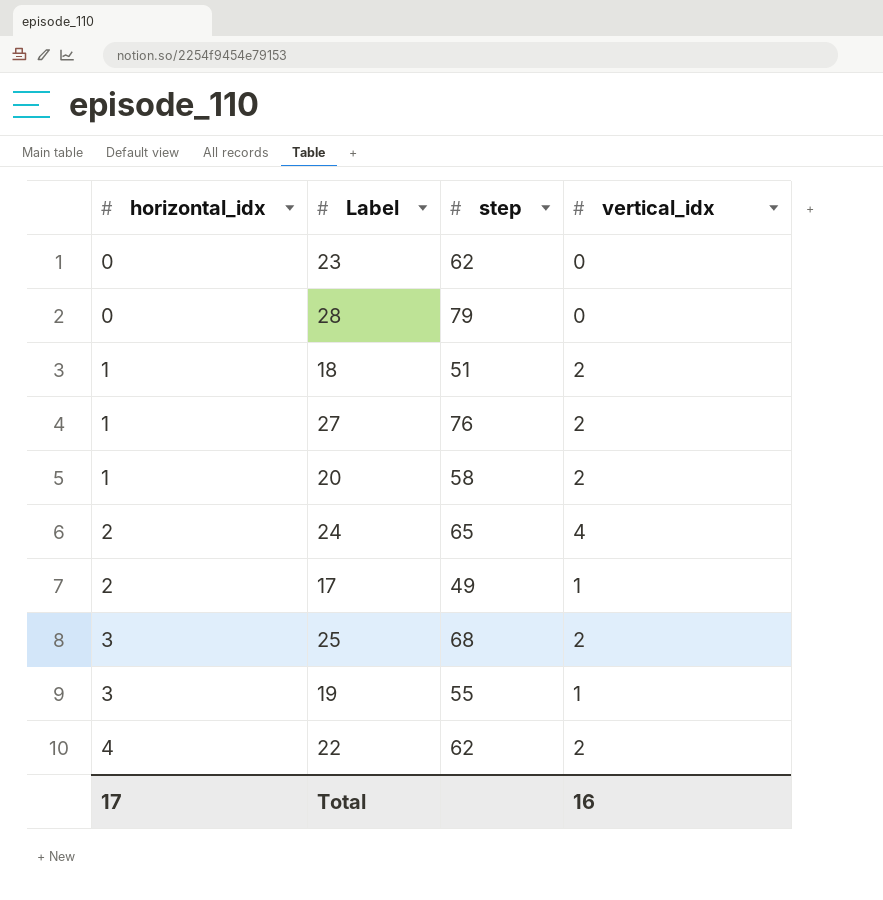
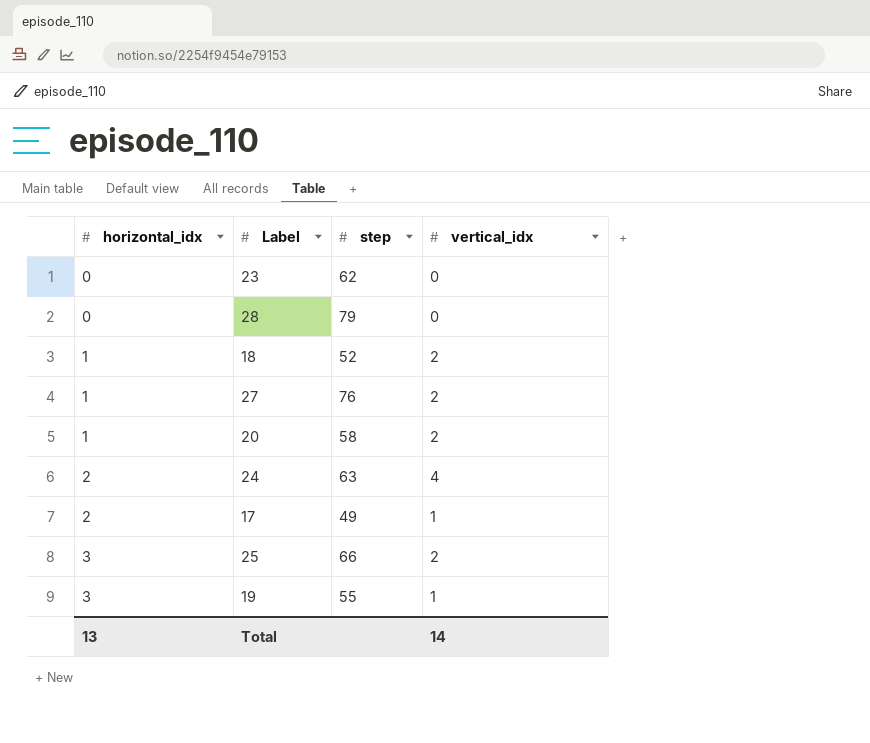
row 22: 4 | 62 | 2 -> none
18 | step: 51 -> 52
24 | step: 65 -> 63
25 | step: 68 -> 66
Total | horizontal_idx: 17 -> 13
Total | vertical_idx: 16 -> 14

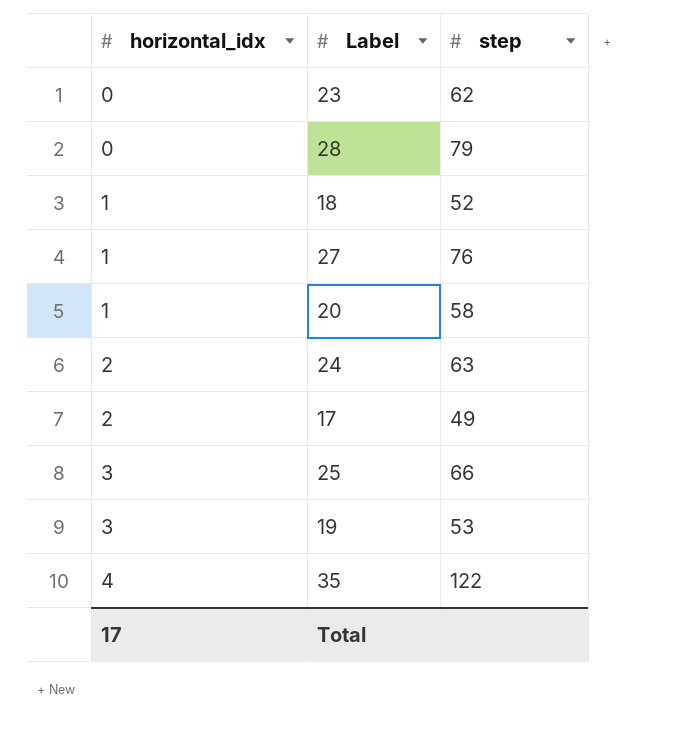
column vertical_idx | position: 4 -> none
19 | step: 55 -> 53
row 35: none -> 4 | 122
Total | horizontal_idx: 13 -> 17

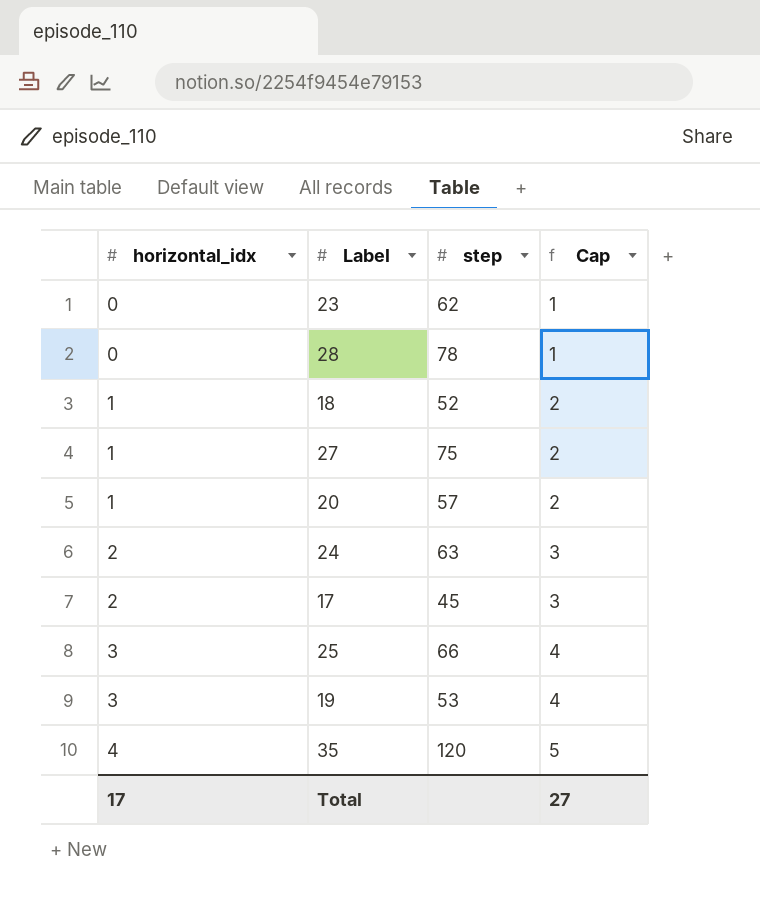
column Cap | formula: none -> [horizontal_idx] + 1
28 | step: 79 -> 78
27 | step: 76 -> 75
20 | step: 58 -> 57
17 | step: 49 -> 45
35 | step: 122 -> 120

